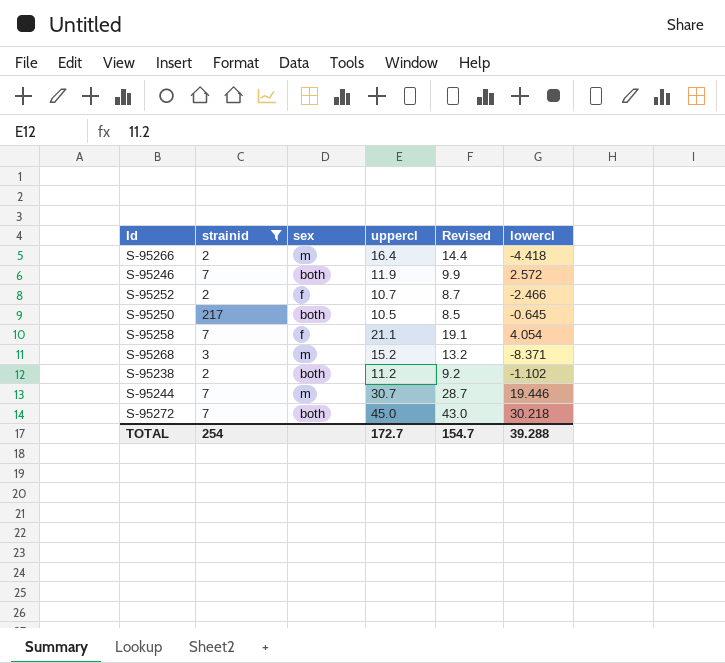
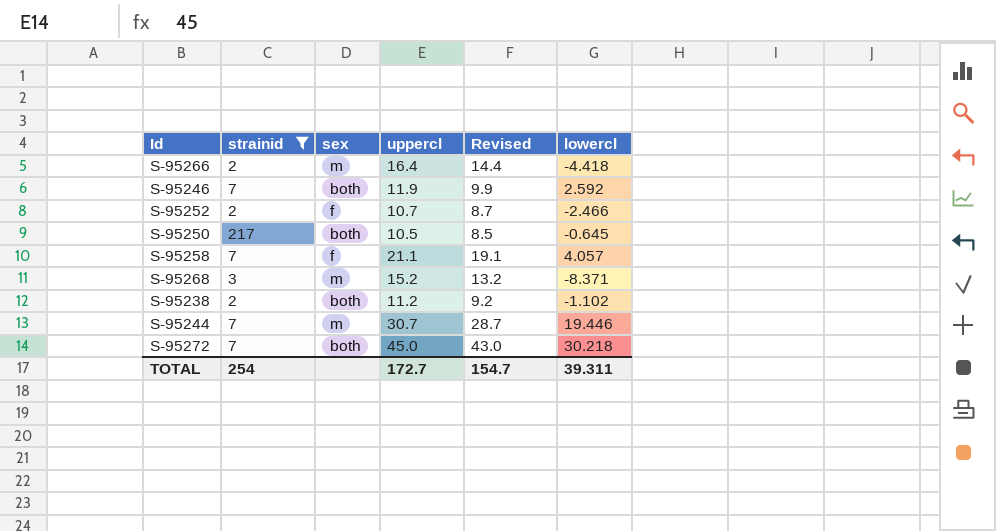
S-95246 | lowercl: 2.572 -> 2.592
S-95258 | lowercl: 4.054 -> 4.057
TOTAL | lowercl: 39.288 -> 39.311

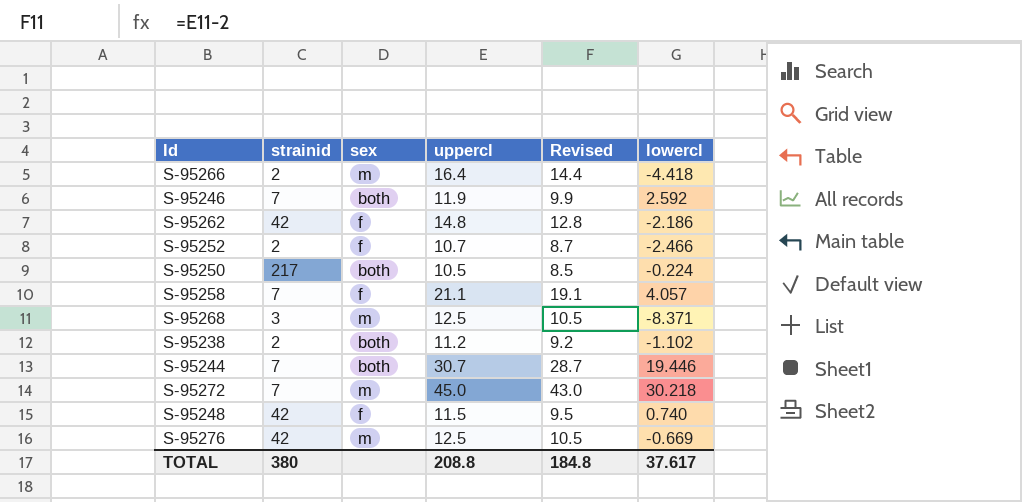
filter: strainid != 42 -> none
S-95250 | lowercl: -0.645 -> -0.224
S-95268 | uppercl: 15.2 -> 12.5
S-95268 | Revised: 13.2 -> 10.5
S-95244 | sex: m -> both
S-95272 | sex: both -> m
TOTAL | strainid: 254 -> 380
TOTAL | uppercl: 172.7 -> 208.8
TOTAL | Revised: 154.7 -> 184.8
TOTAL | lowercl: 39.311 -> 37.617

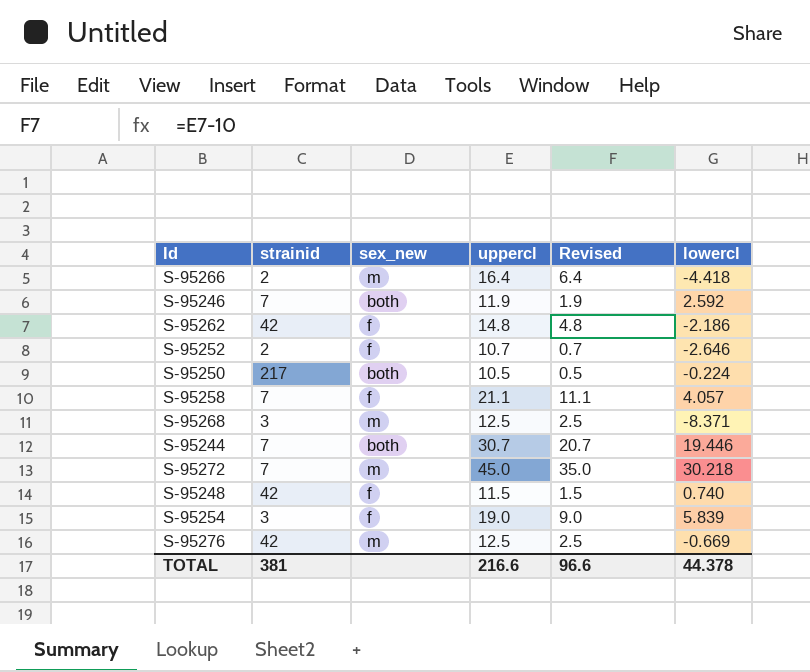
column name: sex -> sex_new
column Revised | formula: [uppercl] - 2 -> [uppercl] - 10
row S-95238: 2 | both | 11.2 | 9.2 | -1.102 -> none
S-95252 | lowercl: -2.466 -> -2.646
row S-95254: none -> 3 | f | 19.0 | 9.0 | 5.839
TOTAL | strainid: 380 -> 381
TOTAL | uppercl: 208.8 -> 216.6
TOTAL | Revised: 184.8 -> 96.6
TOTAL | lowercl: 37.617 -> 44.378

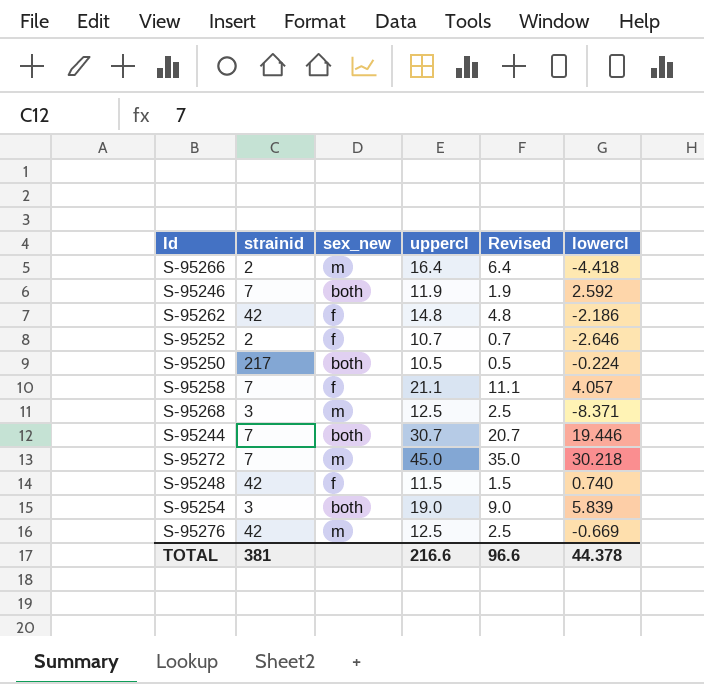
S-95254 | sex_new: f -> both

